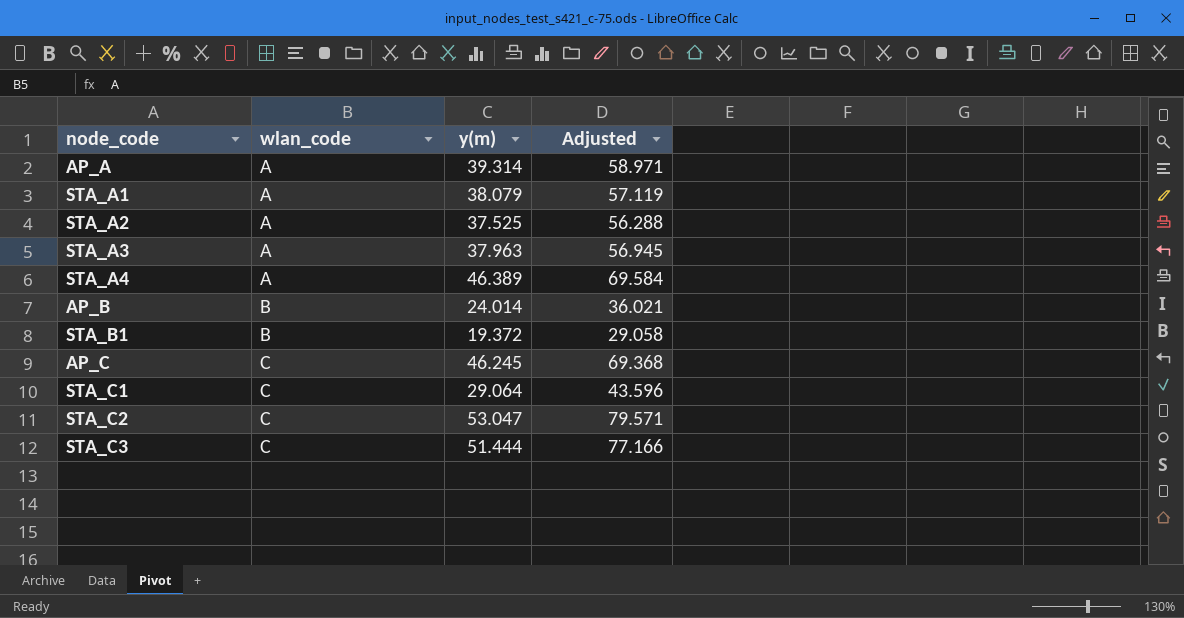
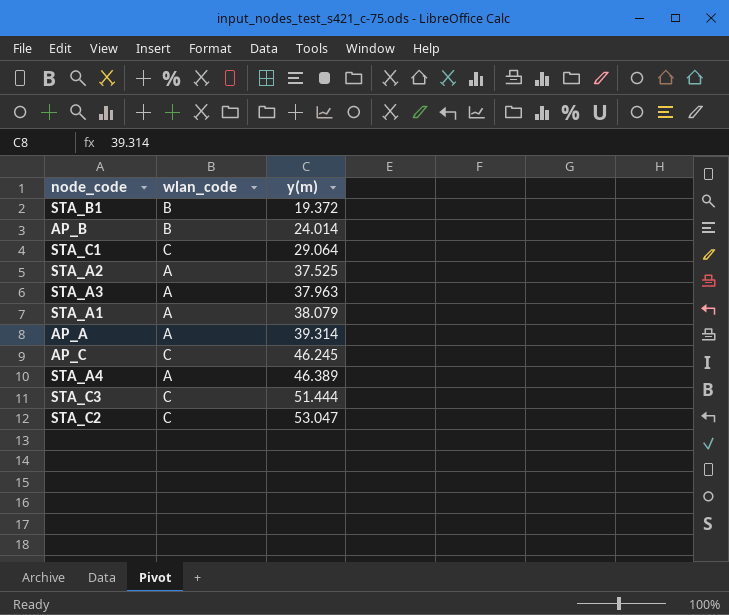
row order: wlan_code ascending -> y(m) ascending
column Adjusted | formula: [y(m)] * 1.5 -> none

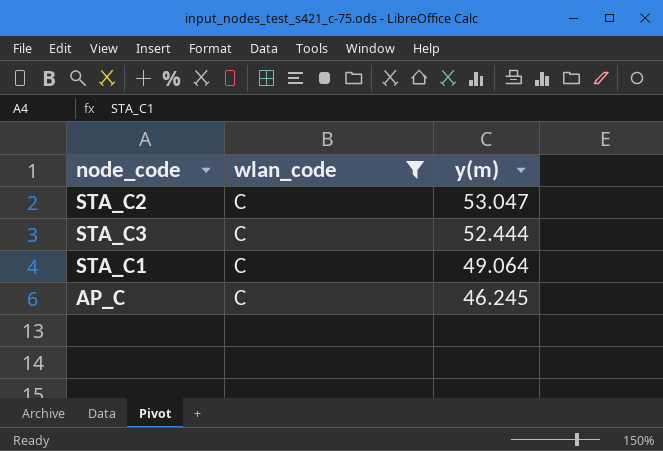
filter: none -> wlan_code = C
row order: y(m) ascending -> y(m) descending
STA_C3 | y(m): 51.444 -> 52.444
STA_C1 | y(m): 29.064 -> 49.064

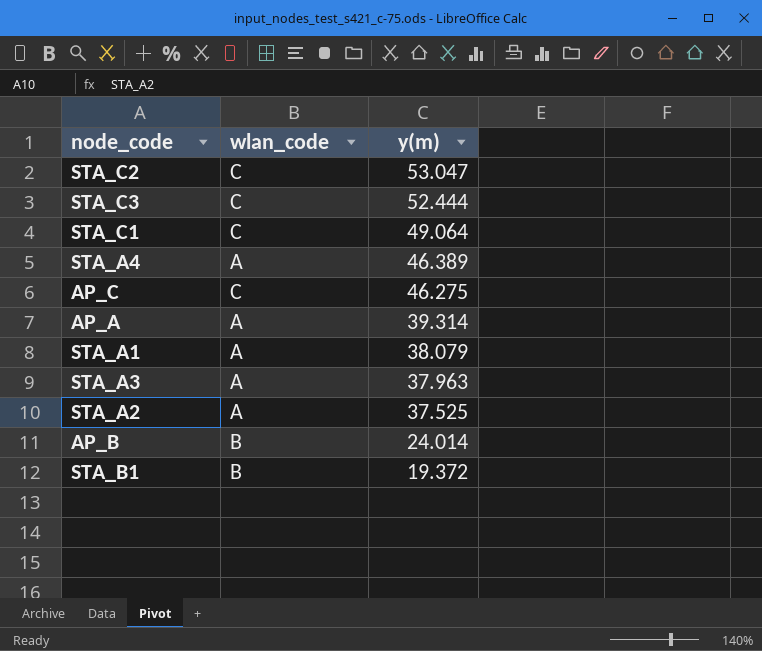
filter: wlan_code = C -> none
AP_C | y(m): 46.245 -> 46.275

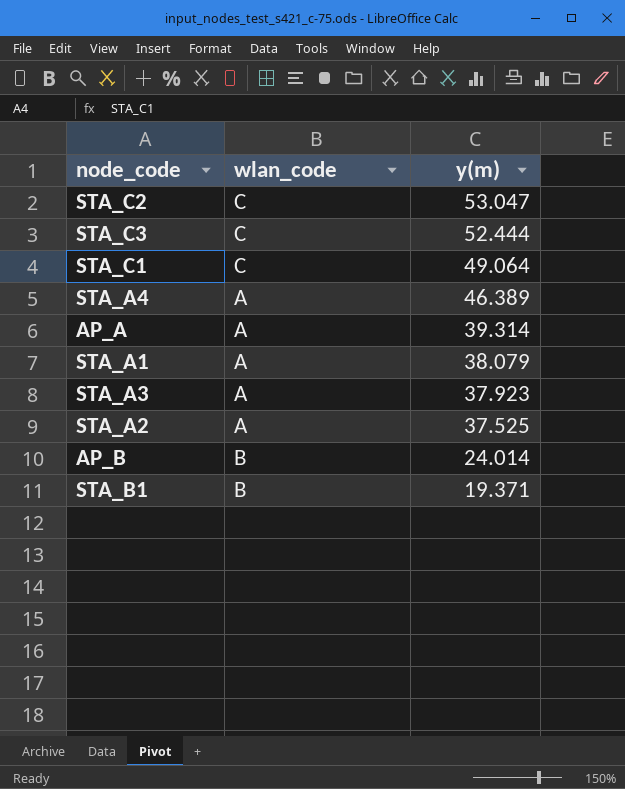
row AP_C: C | 46.275 -> none
STA_A3 | y(m): 37.963 -> 37.923
STA_B1 | y(m): 19.372 -> 19.371

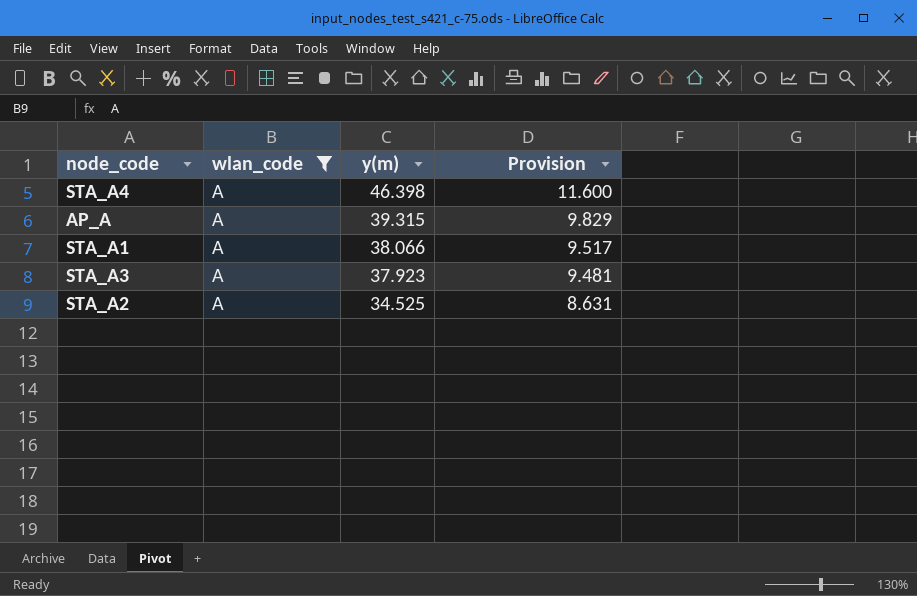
filter: none -> wlan_code = A
column Provision | formula: none -> [y(m)] * 0.25
STA_A4 | y(m): 46.389 -> 46.398
AP_A | y(m): 39.314 -> 39.315
STA_A1 | y(m): 38.079 -> 38.066
STA_A2 | y(m): 37.525 -> 34.525

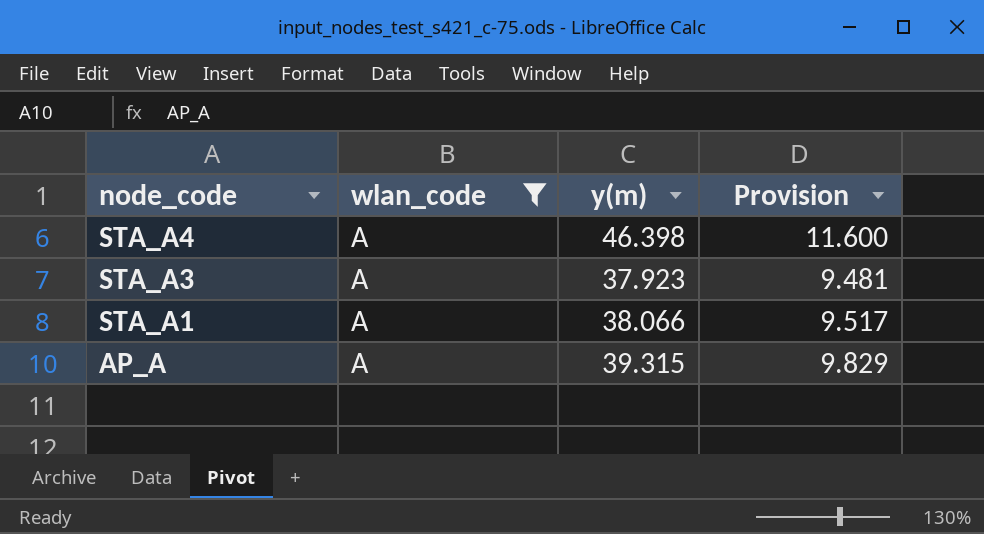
row order: y(m) descending -> node_code descending
row STA_A2: A | 34.525 | 8.631 -> none

